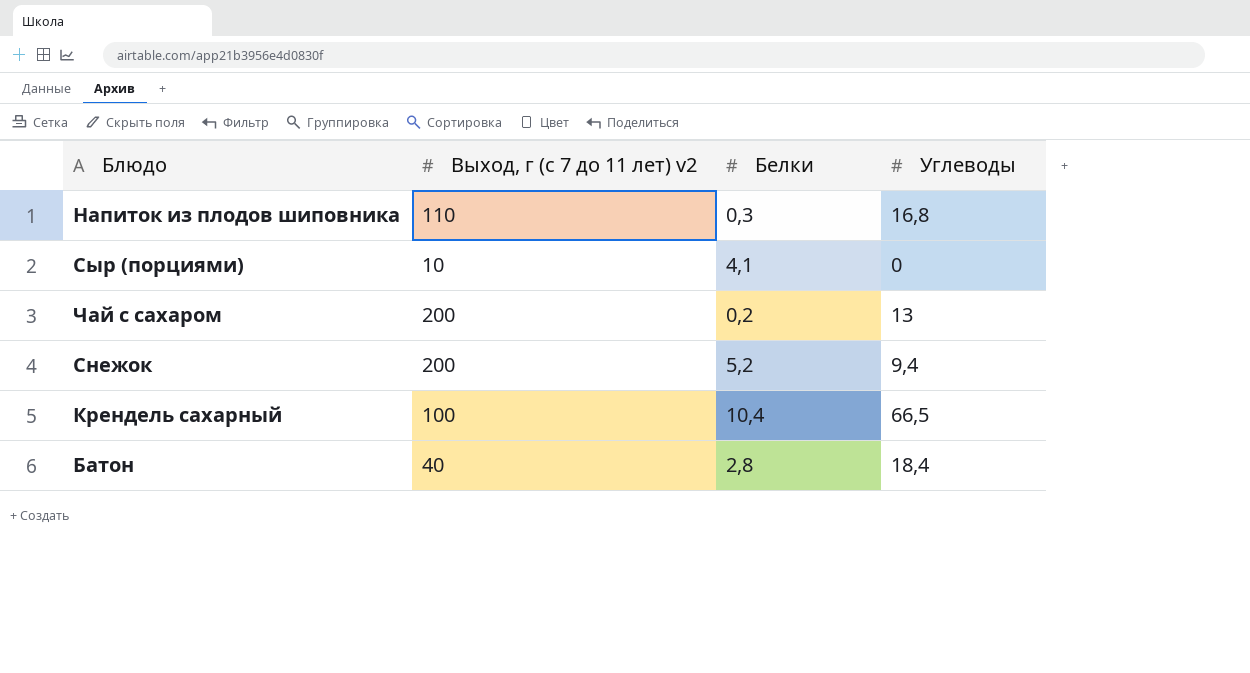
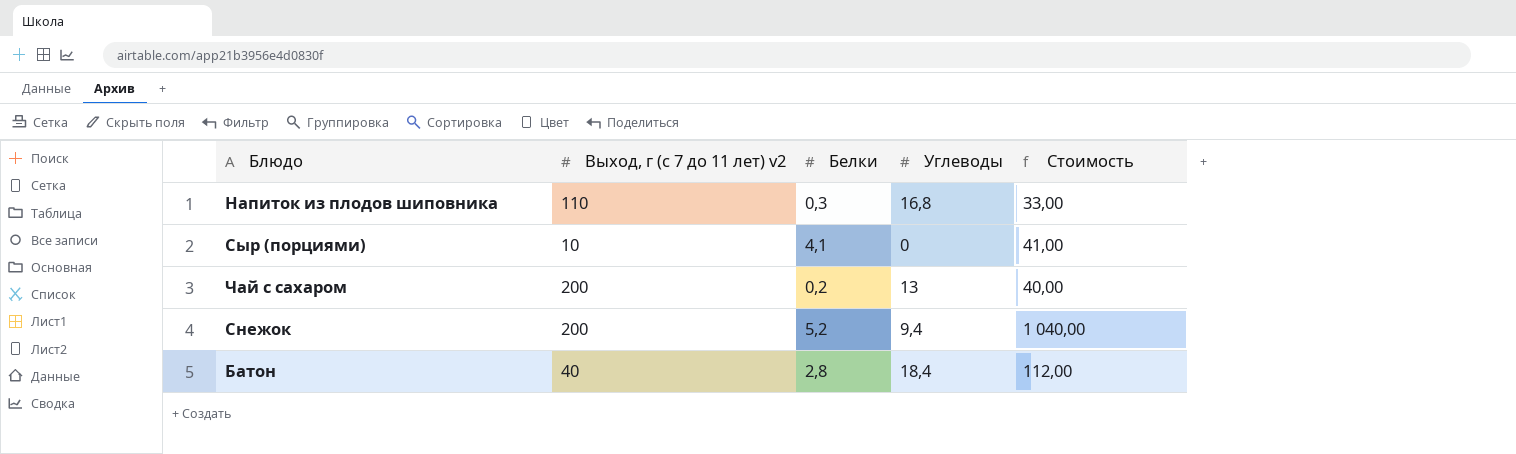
column Стоимость | formula: none -> [Выход, г (с 7 до 11 лет) v2] * [Белки]
row Крендель сахарный: 100 | 10,4 | 66,5 -> none

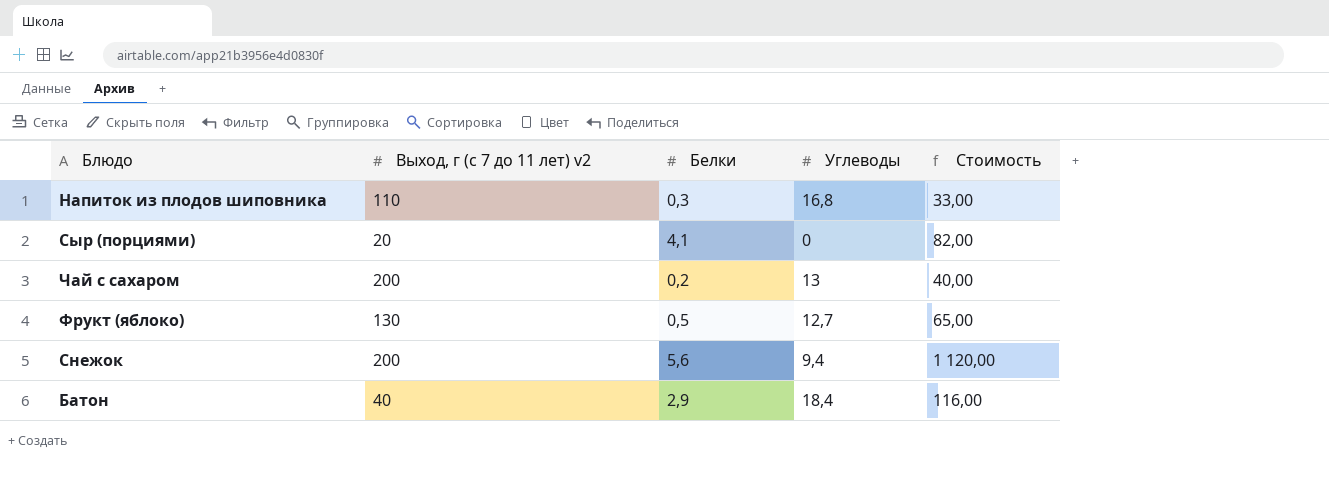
Сыр (порциями) | Выход, г (с 7 до 11 лет) v2: 10 -> 20
Сыр (порциями) | Стоимость: 41,00 -> 82,00
row Фрукт (яблоко): none -> 130 | 0,5 | 12,7 | 65,00
Снежок | Белки: 5,2 -> 5,6
Снежок | Стоимость: 1 040,00 -> 1 120,00
Батон | Белки: 2,8 -> 2,9
Батон | Стоимость: 112,00 -> 116,00

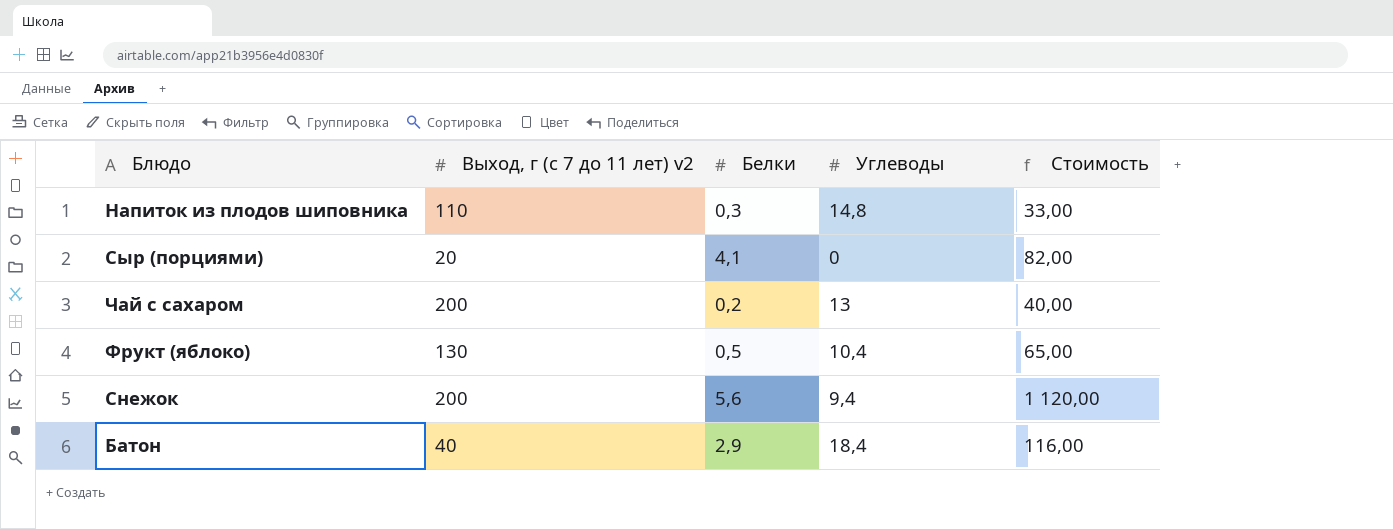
Напиток из плодов шиповника | Углеводы: 16,8 -> 14,8
Фрукт (яблоко) | Углеводы: 12,7 -> 10,4

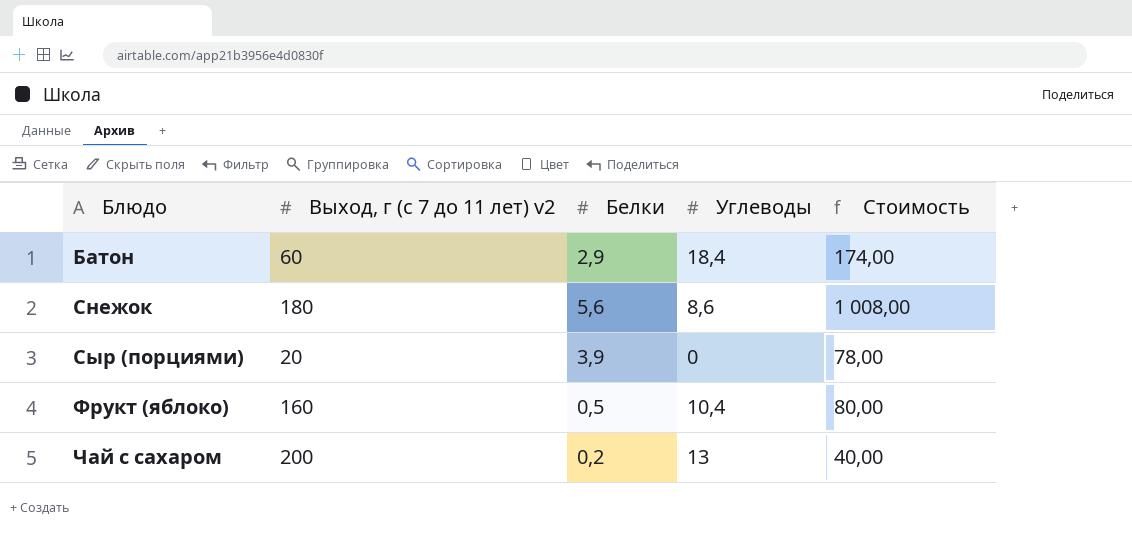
row order: none -> Блюдо ascending
row Напиток из плодов шиповника: 110 | 0,3 | 14,8 | 33,00 -> none
Батон | Выход, г (с 7 до 11 лет) v2: 40 -> 60
Батон | Стоимость: 116,00 -> 174,00
Снежок | Выход, г (с 7 до 11 лет) v2: 200 -> 180
Снежок | Углеводы: 9,4 -> 8,6
Снежок | Стоимость: 1 120,00 -> 1 008,00
Сыр (порциями) | Белки: 4,1 -> 3,9
Сыр (порциями) | Стоимость: 82,00 -> 78,00
Фрукт (яблоко) | Выход, г (с 7 до 11 лет) v2: 130 -> 160
Фрукт (яблоко) | Стоимость: 65,00 -> 80,00

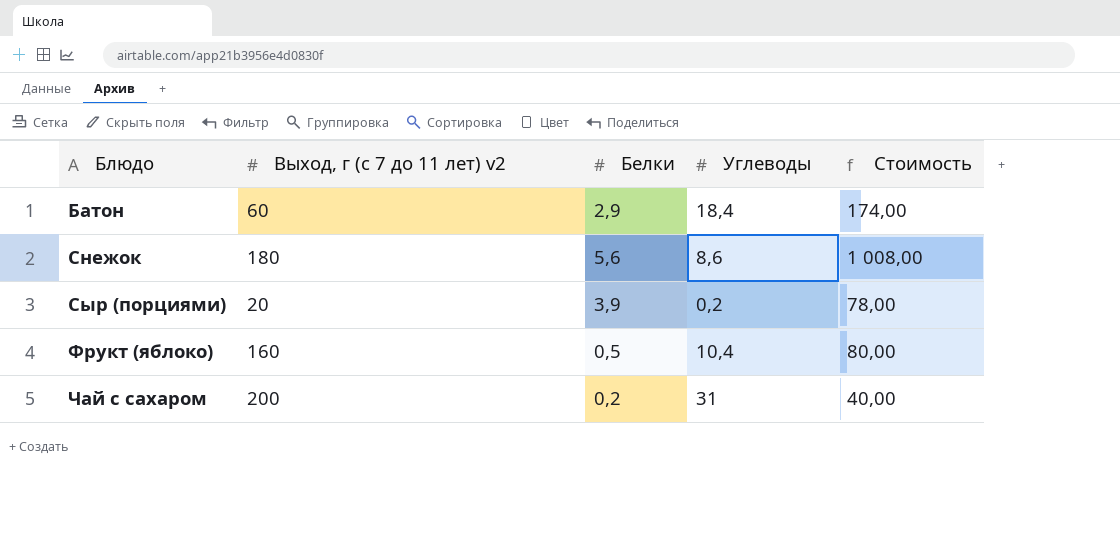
Сыр (порциями) | Углеводы: 0 -> 0,2
Чай с сахаром | Углеводы: 13 -> 31

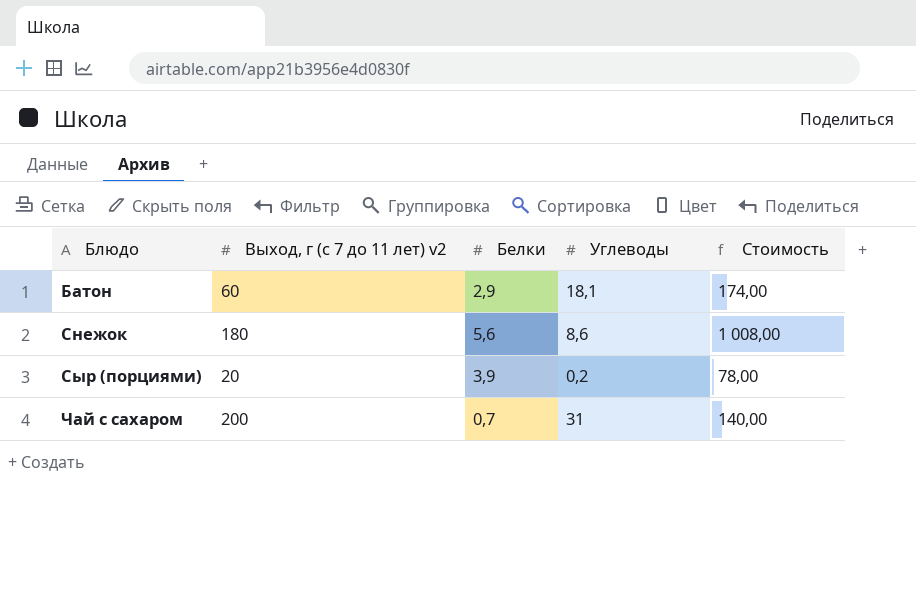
row Фрукт (яблоко): 160 | 0,5 | 10,4 | 80,00 -> none
Батон | Углеводы: 18,4 -> 18,1
Чай с сахаром | Белки: 0,2 -> 0,7
Чай с сахаром | Стоимость: 40,00 -> 140,00

